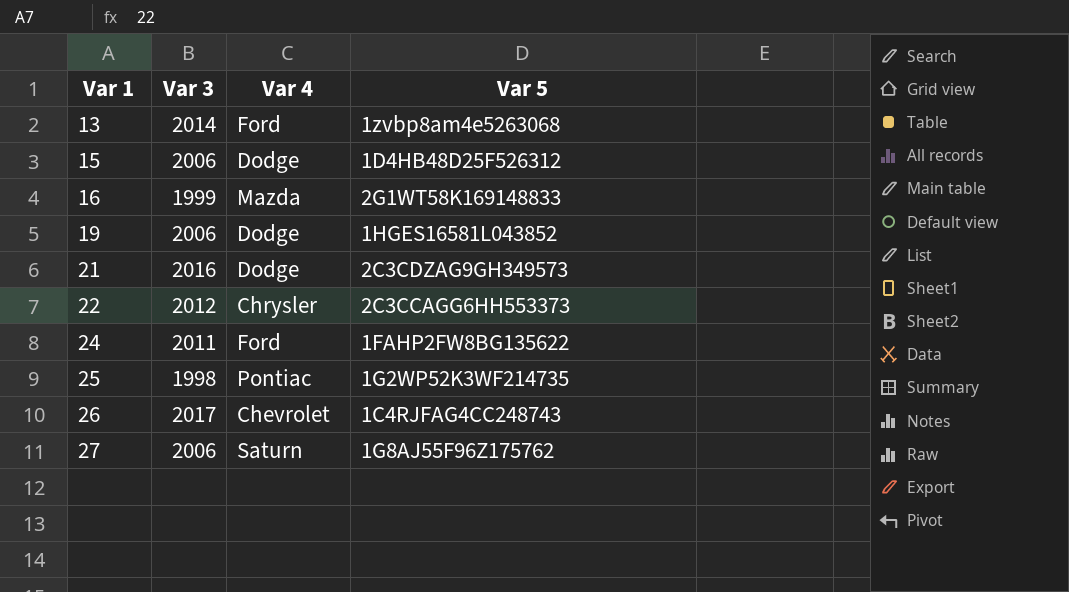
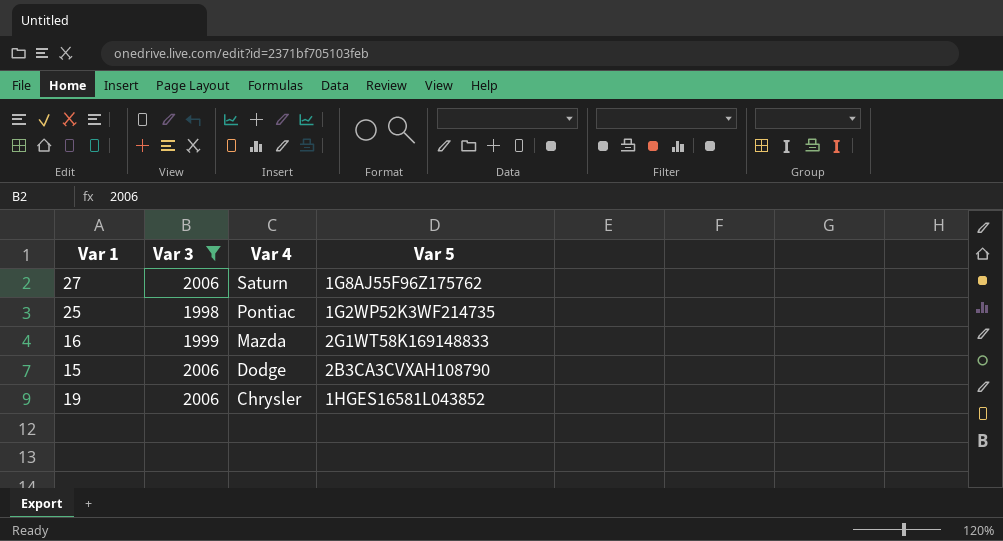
filter: none -> Var 3 <= 2006
row order: Var 1 ascending -> Var 4 descending
15 | Var 5: 1D4HB48D25F526312 -> 2B3CA3CVXAH108790
19 | Var 4: Dodge -> Chrysler

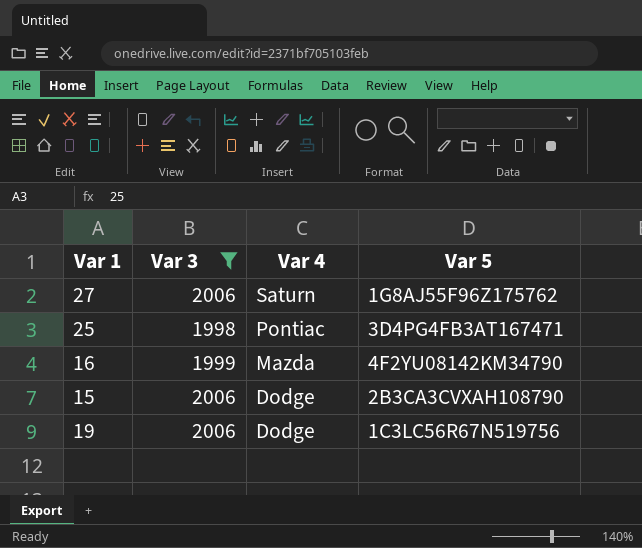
25 | Var 5: 1G2WP52K3WF214735 -> 3D4PG4FB3AT167471
16 | Var 5: 2G1WT58K169148833 -> 4F2YU08142KM34790
19 | Var 4: Chrysler -> Dodge
19 | Var 5: 1HGES16581L043852 -> 1C3LC56R67N519756

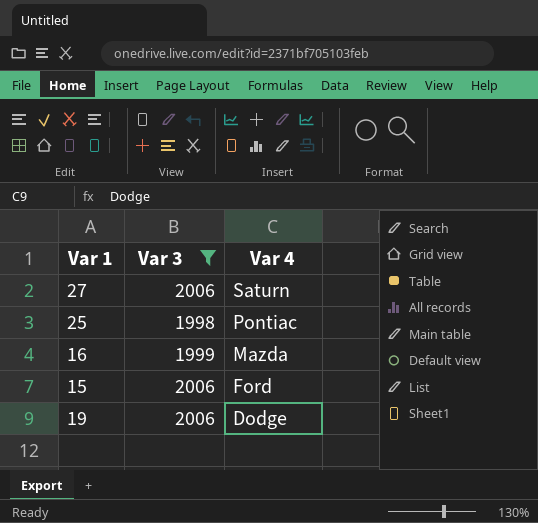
column Var 5 | position: 4 -> none
15 | Var 4: Dodge -> Ford

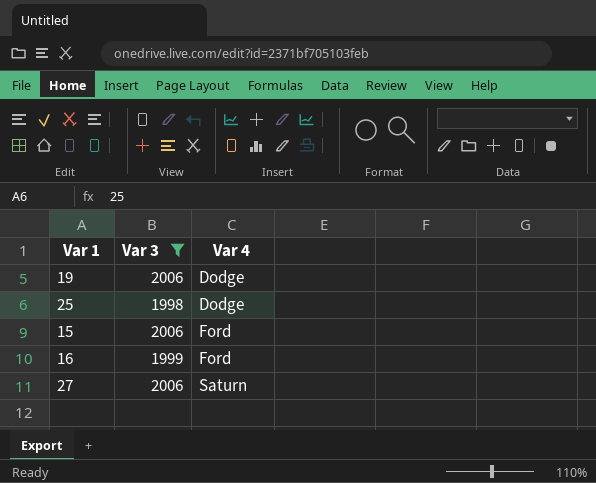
row order: Var 4 descending -> Var 4 ascending
25 | Var 4: Pontiac -> Dodge
16 | Var 4: Mazda -> Ford

